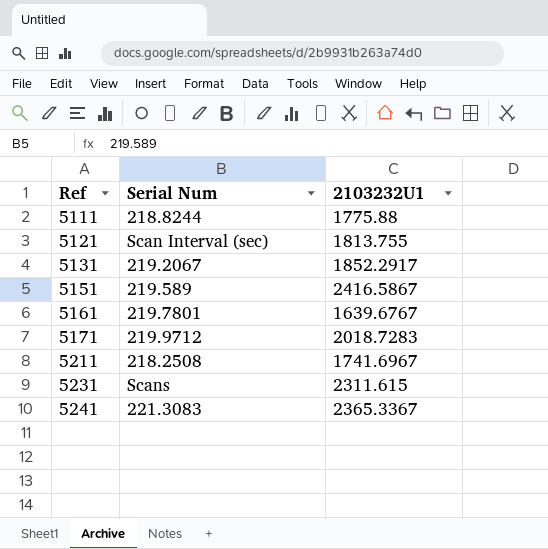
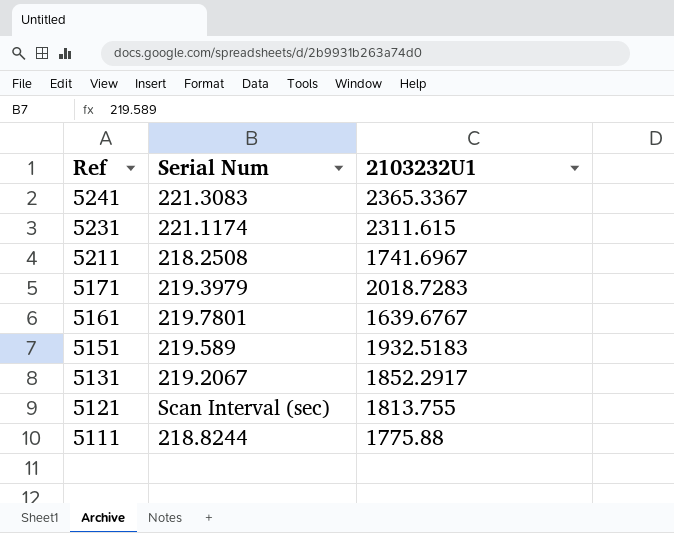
row order: Ref ascending -> Ref descending
5231 | Serial Num: Scans -> 221.1174
5171 | Serial Num: 219.9712 -> 219.3979
5151 | 2103232U1: 2416.5867 -> 1932.5183

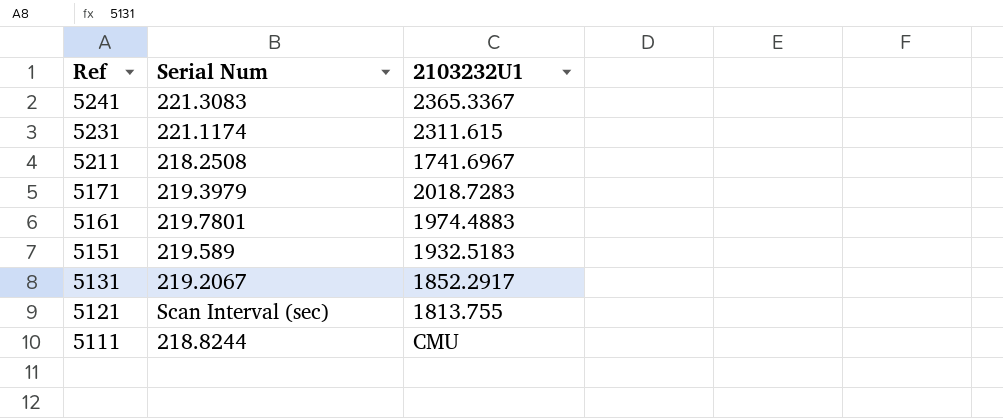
5161 | 2103232U1: 1639.6767 -> 1974.4883
5111 | 2103232U1: 1775.88 -> CMU

